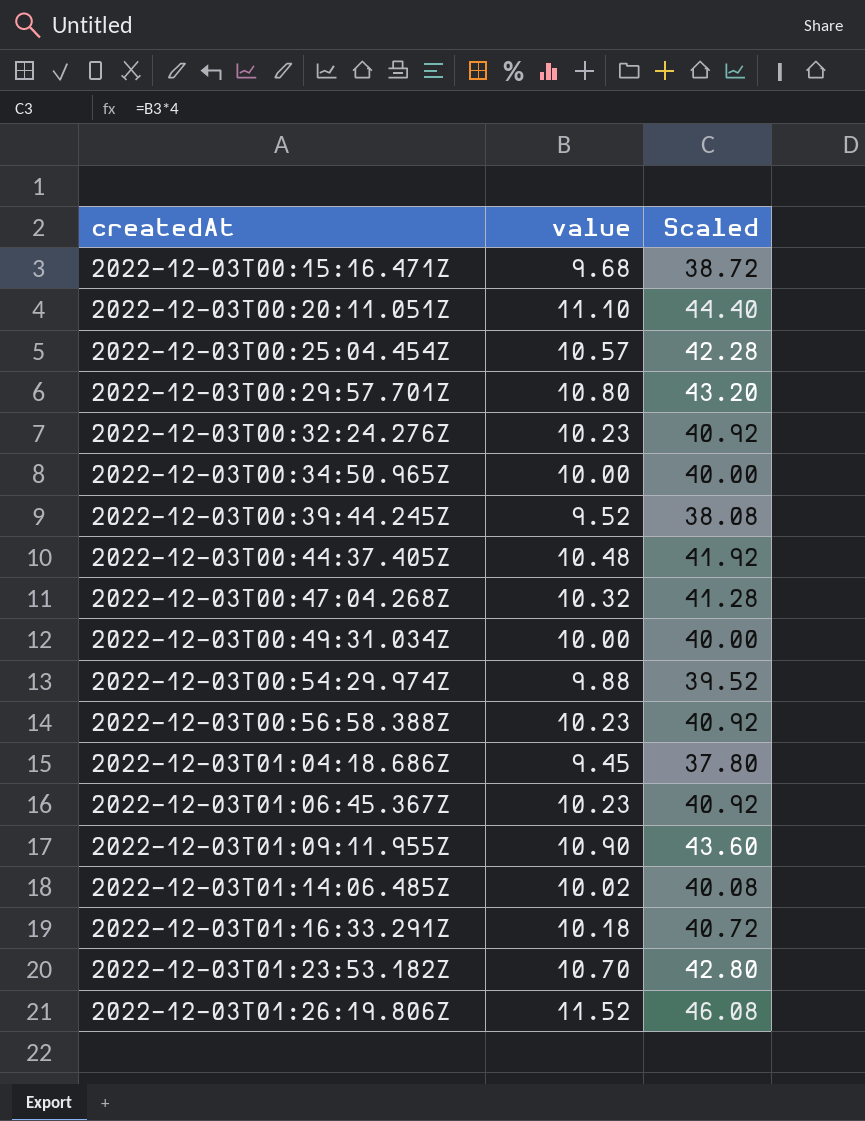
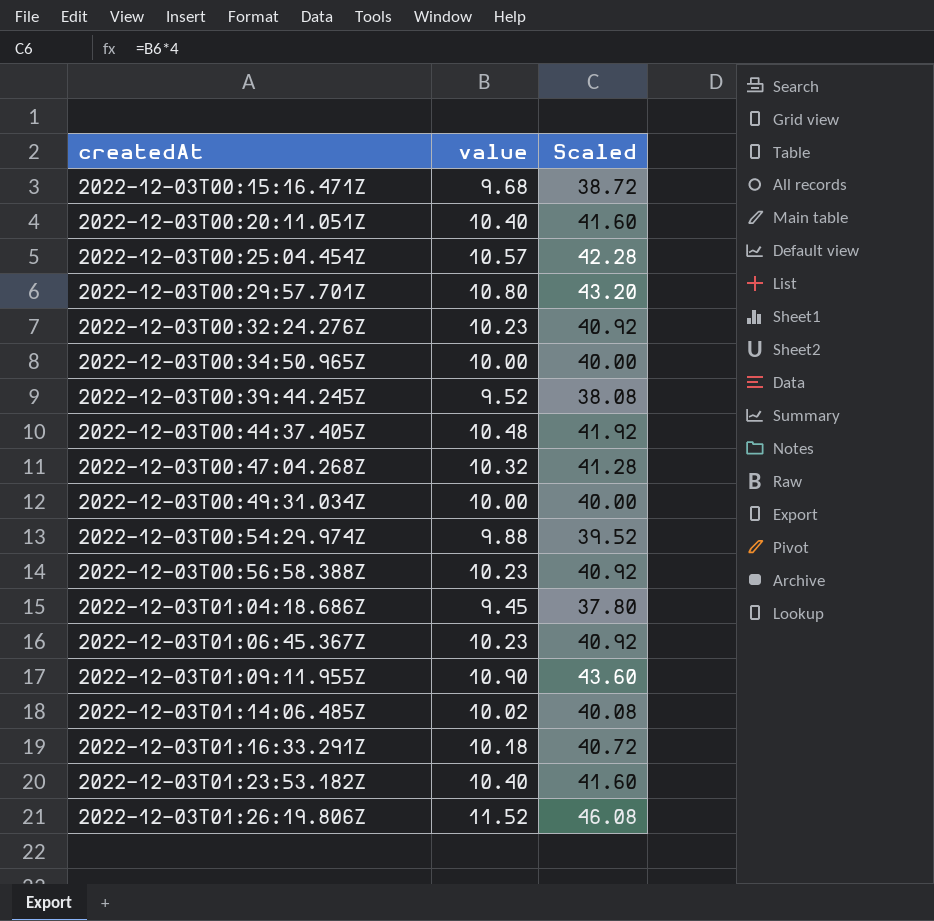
2022-12-03T00:20:11.051Z | value: 11.10 -> 10.40
2022-12-03T00:20:11.051Z | Scaled: 44.40 -> 41.60
2022-12-03T01:23:53.182Z | value: 10.70 -> 10.40
2022-12-03T01:23:53.182Z | Scaled: 42.80 -> 41.60

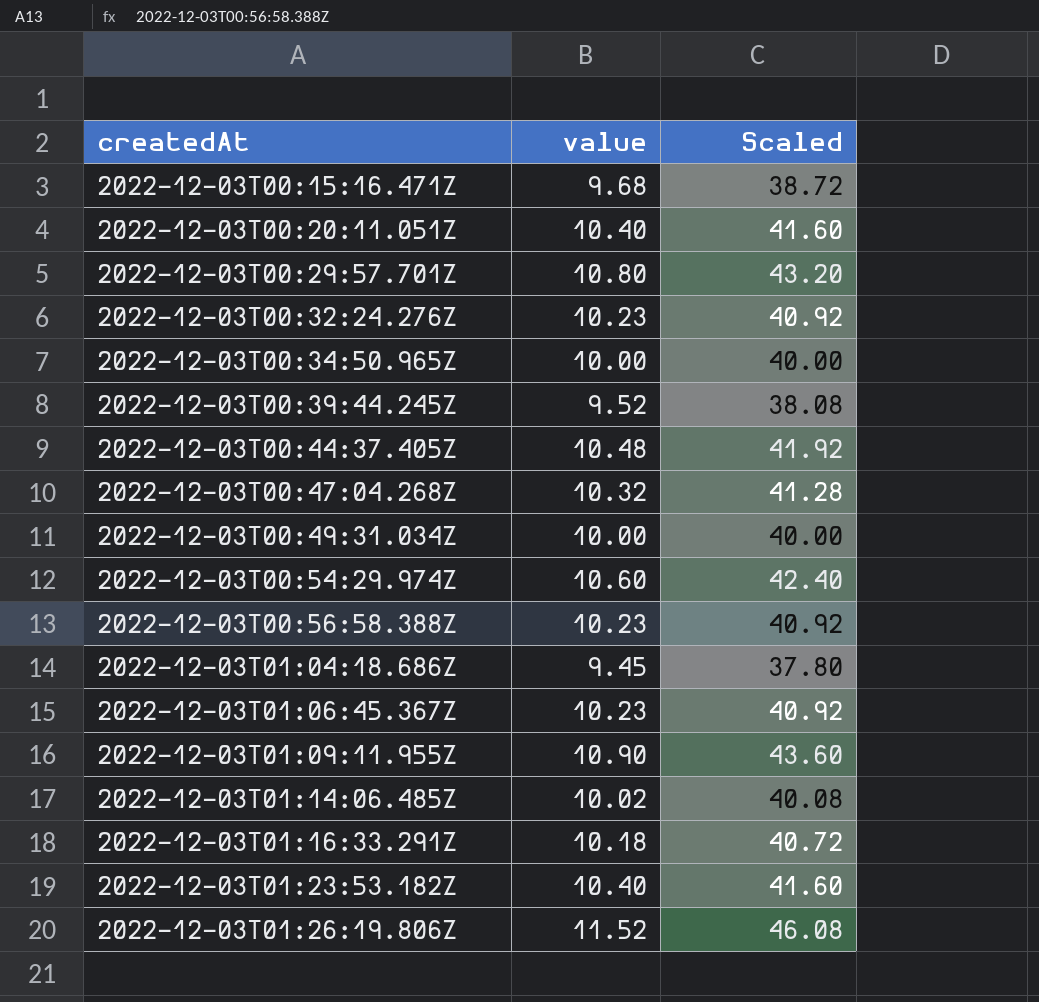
row 2022-12-03T00:25:04.454Z: 10.57 | 42.28 -> none
2022-12-03T00:54:29.974Z | value: 9.88 -> 10.60
2022-12-03T00:54:29.974Z | Scaled: 39.52 -> 42.40

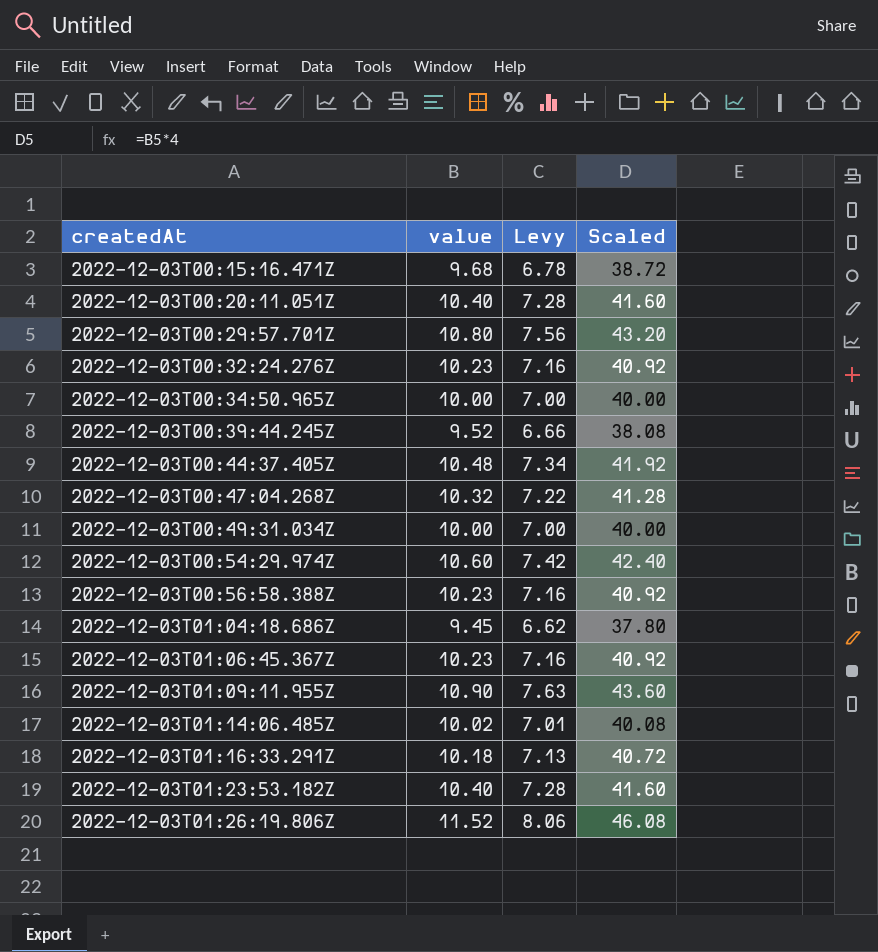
column Levy | formula: none -> [value] * 0.7

